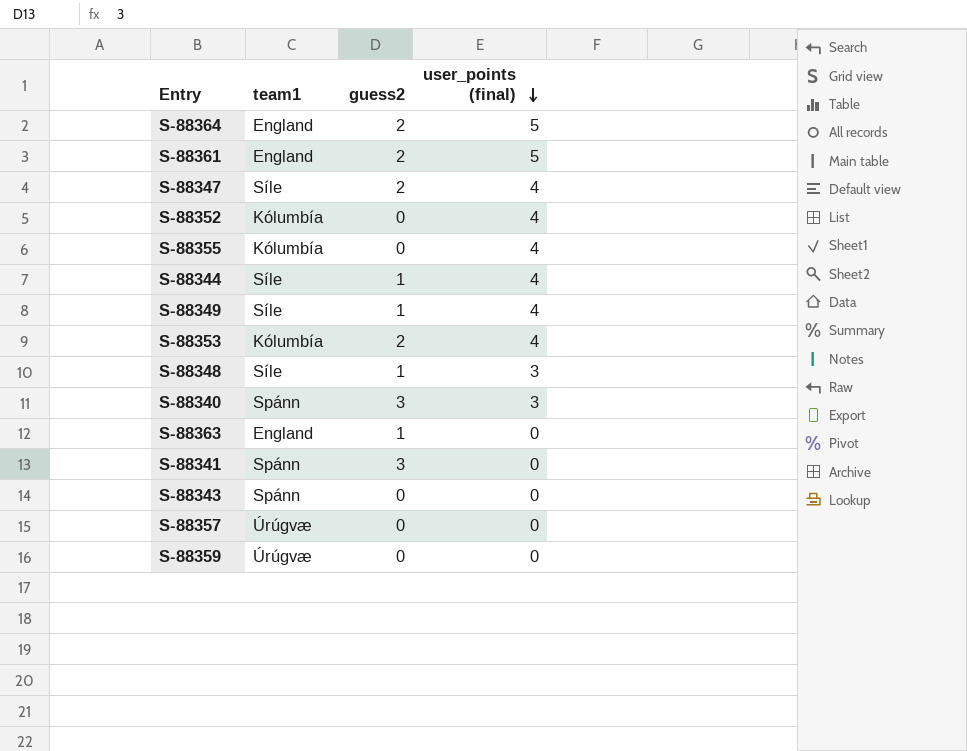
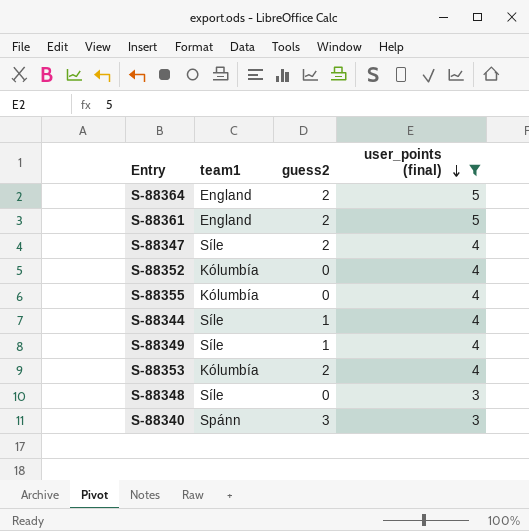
filter: none -> user_points (final) != 0
S-88348 | guess2: 1 -> 0

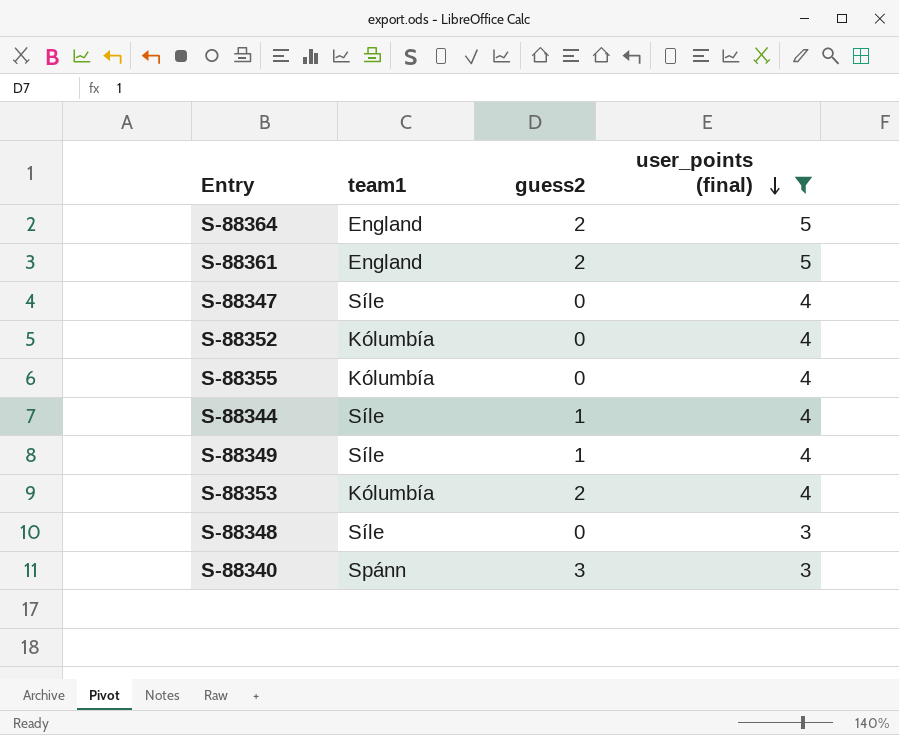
S-88347 | guess2: 2 -> 0

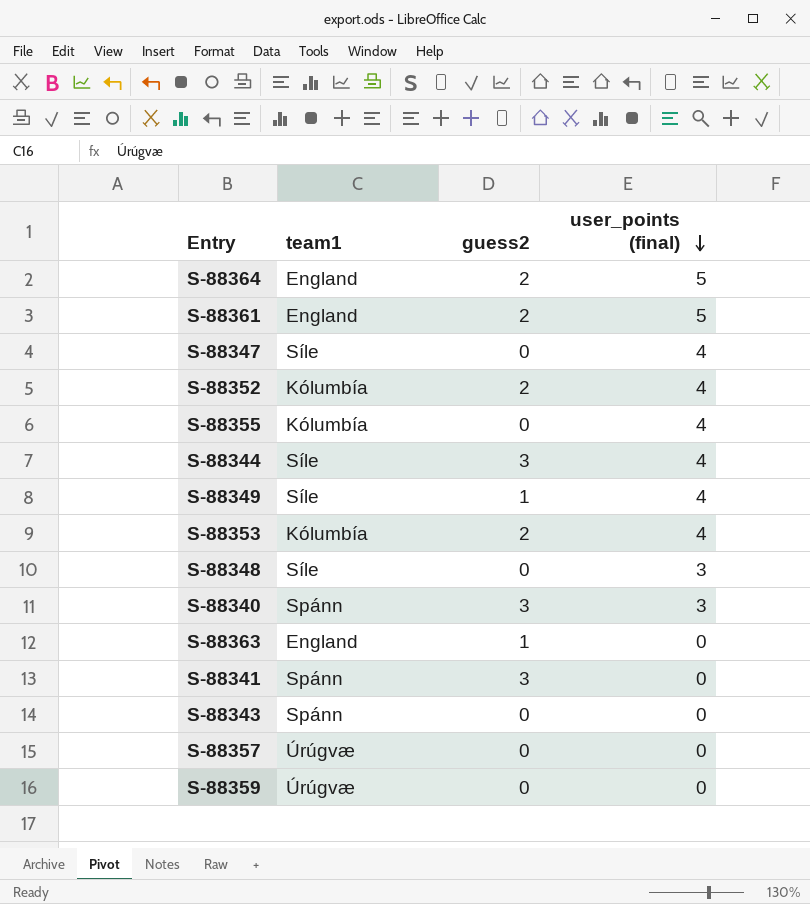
filter: user_points (final) != 0 -> none
S-88352 | guess2: 0 -> 2
S-88344 | guess2: 1 -> 3

